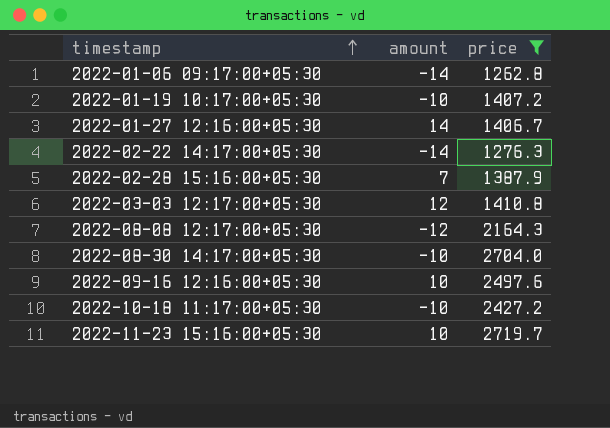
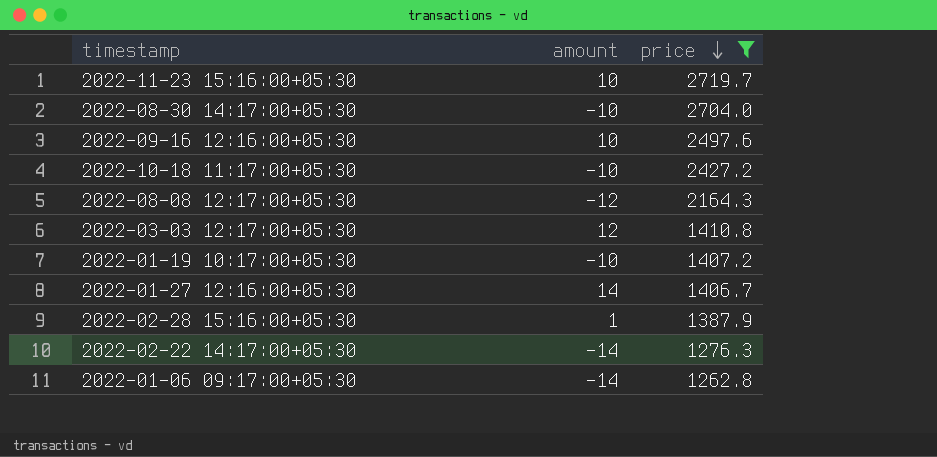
row order: timestamp ascending -> price descending
2022-02-28 15:16:00+05:30 | amount: 7 -> 1

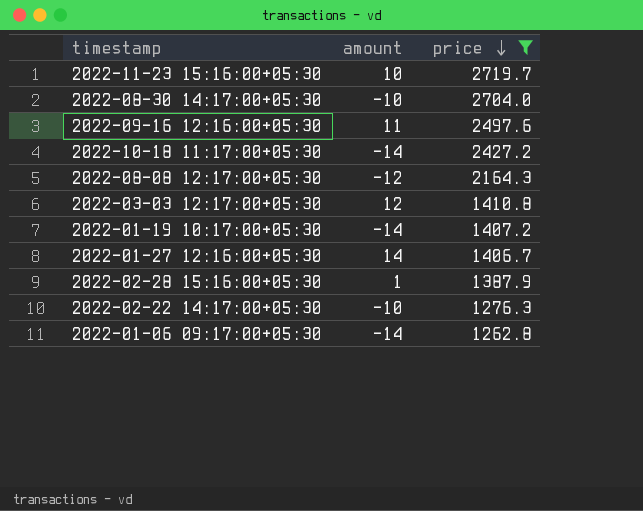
2022-09-16 12:16:00+05:30 | amount: 10 -> 11
2022-10-18 11:17:00+05:30 | amount: -10 -> -14
2022-01-19 10:17:00+05:30 | amount: -10 -> -14
2022-02-22 14:17:00+05:30 | amount: -14 -> -10

